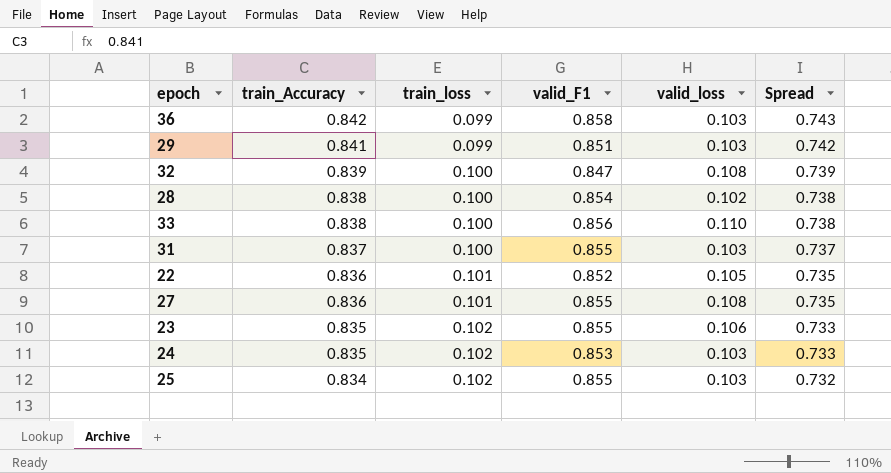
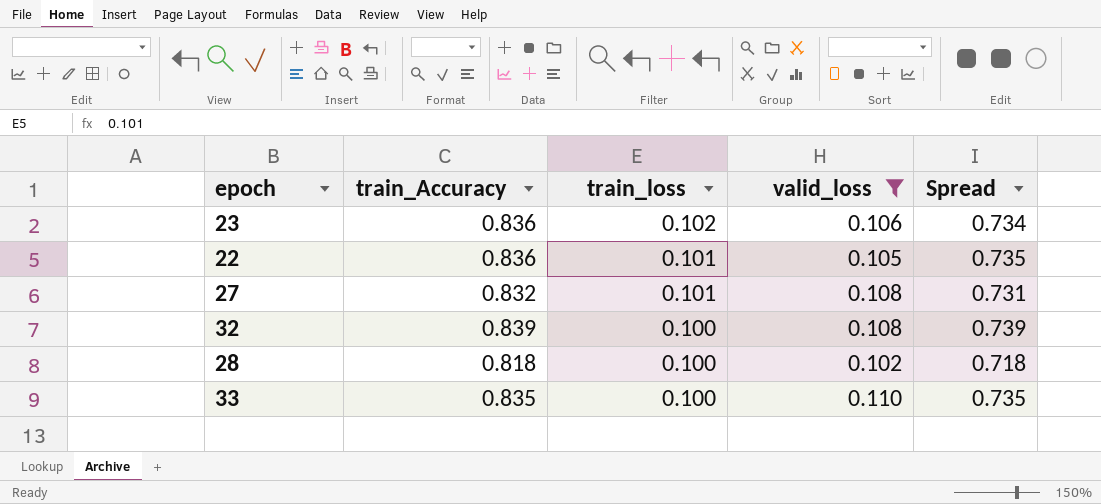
filter: none -> valid_loss != 0.103
row order: train_Accuracy descending -> train_loss descending
column valid_F1 | position: 4 -> none
23 | train_Accuracy: 0.835 -> 0.836
23 | Spread: 0.733 -> 0.734
27 | train_Accuracy: 0.836 -> 0.832
27 | Spread: 0.735 -> 0.731
28 | train_Accuracy: 0.838 -> 0.818
28 | Spread: 0.738 -> 0.718
33 | train_Accuracy: 0.838 -> 0.835
33 | Spread: 0.738 -> 0.735

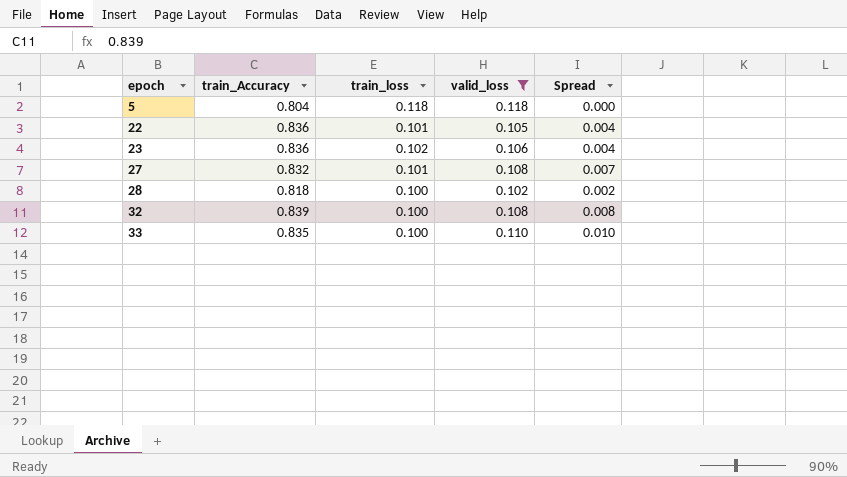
row order: train_loss descending -> epoch ascending
column Spread | formula: [train_Accuracy] - [train_loss] -> [valid_loss] - [train_loss]
row 5: none -> 0.804 | 0.118 | 0.118 | 0.000

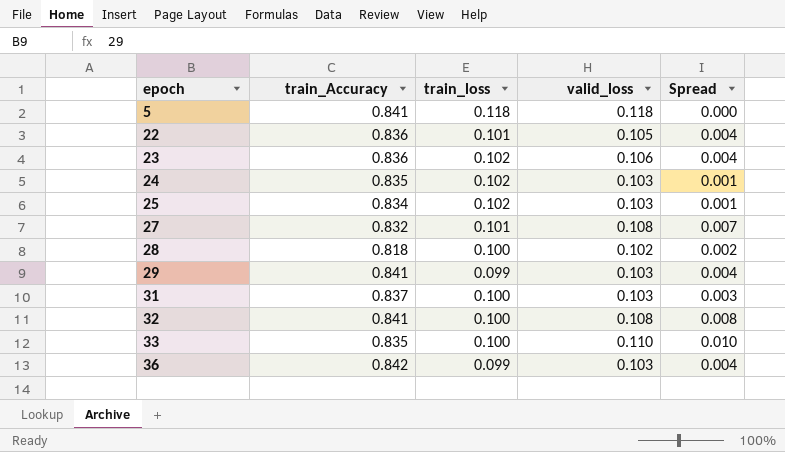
filter: valid_loss != 0.103 -> none
5 | train_Accuracy: 0.804 -> 0.841
32 | train_Accuracy: 0.839 -> 0.841

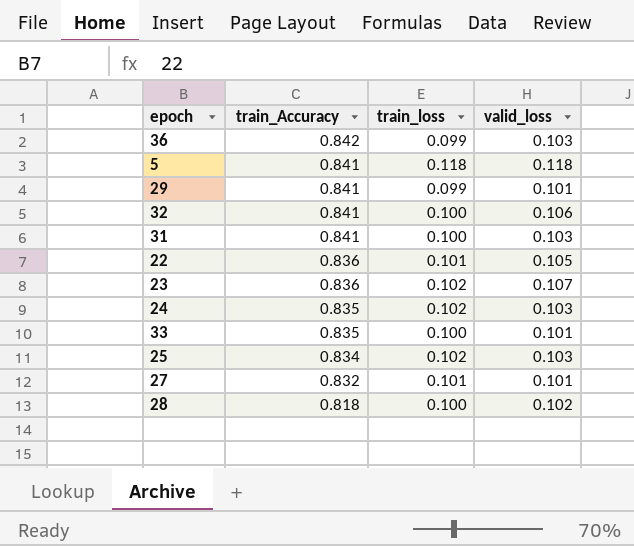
row order: epoch ascending -> train_Accuracy descending
column Spread | formula: [valid_loss] - [train_loss] -> none
29 | valid_loss: 0.103 -> 0.101
32 | valid_loss: 0.108 -> 0.106
31 | train_Accuracy: 0.837 -> 0.841
23 | valid_loss: 0.106 -> 0.107
33 | valid_loss: 0.110 -> 0.101
27 | valid_loss: 0.108 -> 0.101

